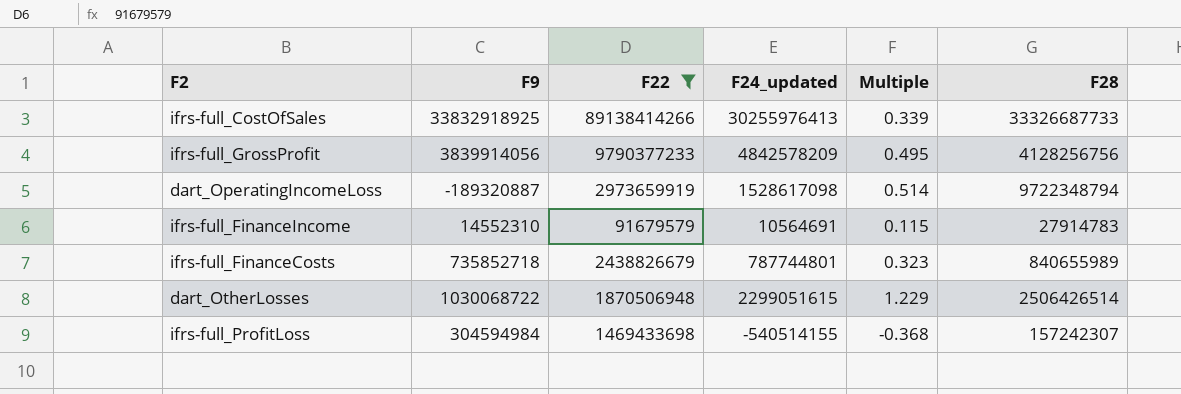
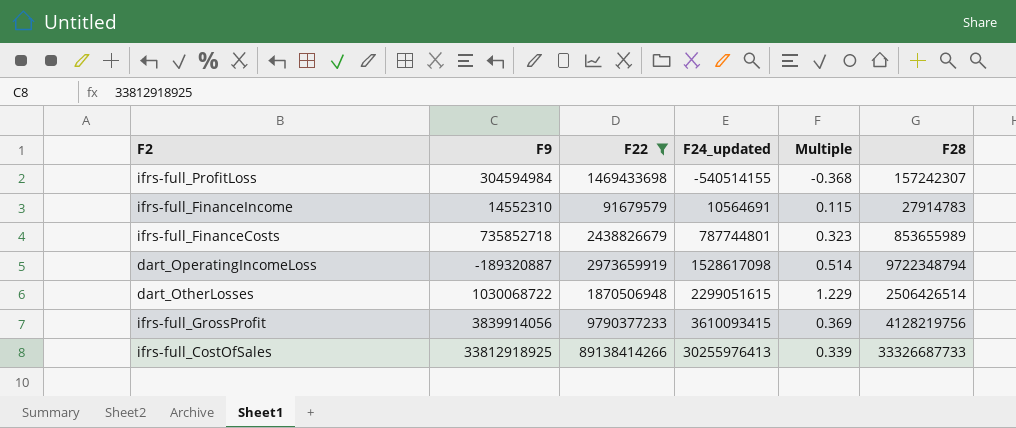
row order: none -> F24_updated ascending
ifrs-full_FinanceCosts | F28: 840655989 -> 853655989
ifrs-full_GrossProfit | F24_updated: 4842578209 -> 3610093415
ifrs-full_GrossProfit | Multiple: 0.495 -> 0.369
ifrs-full_GrossProfit | F28: 4128256756 -> 4128219756
ifrs-full_CostOfSales | F9: 33832918925 -> 33812918925

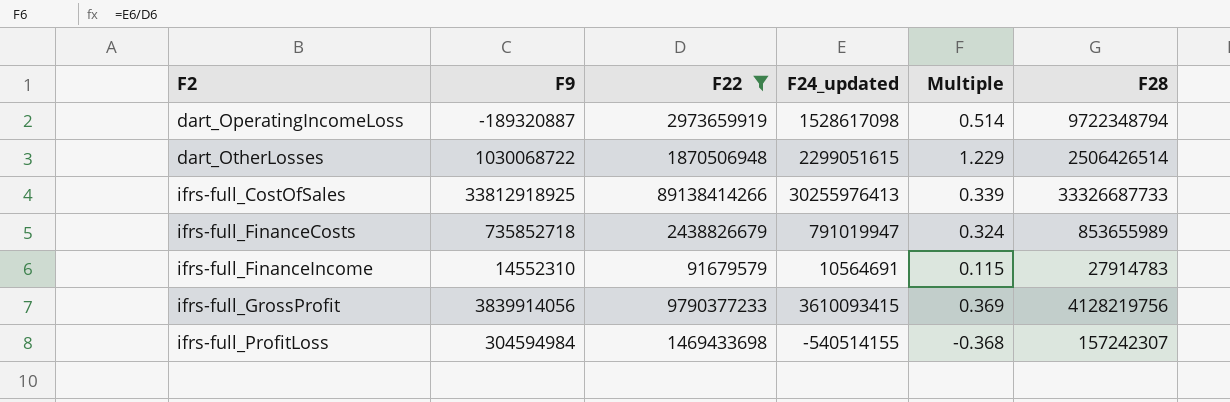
row order: F24_updated ascending -> F2 ascending
ifrs-full_FinanceCosts | F24_updated: 787744801 -> 791019947
ifrs-full_FinanceCosts | Multiple: 0.323 -> 0.324

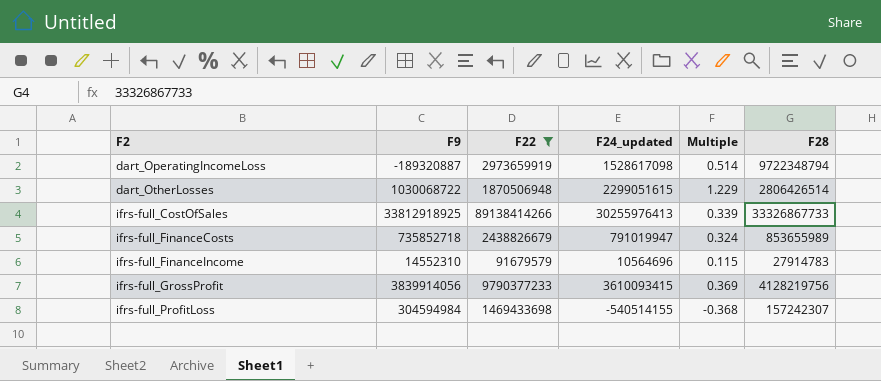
dart_OtherLosses | F28: 2506426514 -> 2806426514
ifrs-full_CostOfSales | F28: 33326687733 -> 33326867733
ifrs-full_FinanceIncome | F24_updated: 10564691 -> 10564696

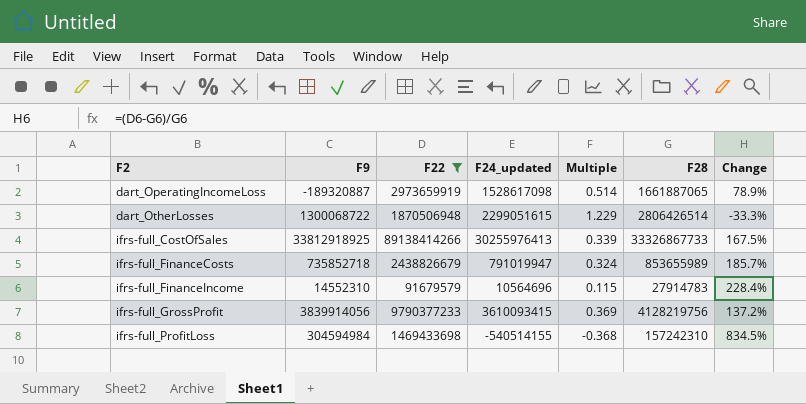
column Change | formula: none -> ([F22] - [F28]) / [F28]
dart_OperatingIncomeLoss | F28: 9722348794 -> 1661887065
dart_OtherLosses | F9: 1030068722 -> 1300068722
ifrs-full_ProfitLoss | F28: 157242307 -> 157242310

